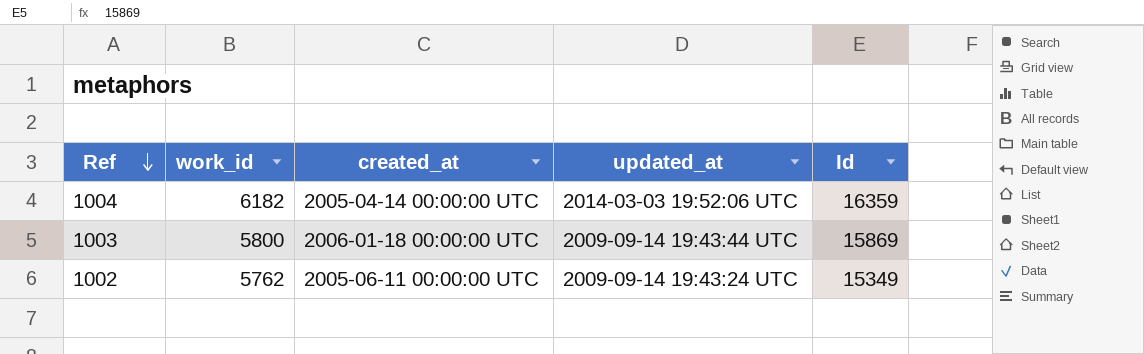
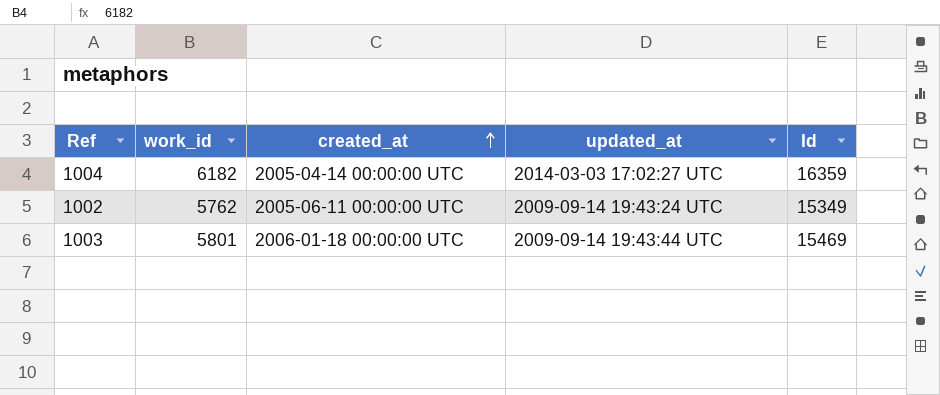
row order: Ref descending -> created_at ascending
1004 | updated_at: 2014-03-03 19:52:06 UTC -> 2014-03-03 17:02:27 UTC
1003 | work_id: 5800 -> 5801
1003 | Id: 15869 -> 15469

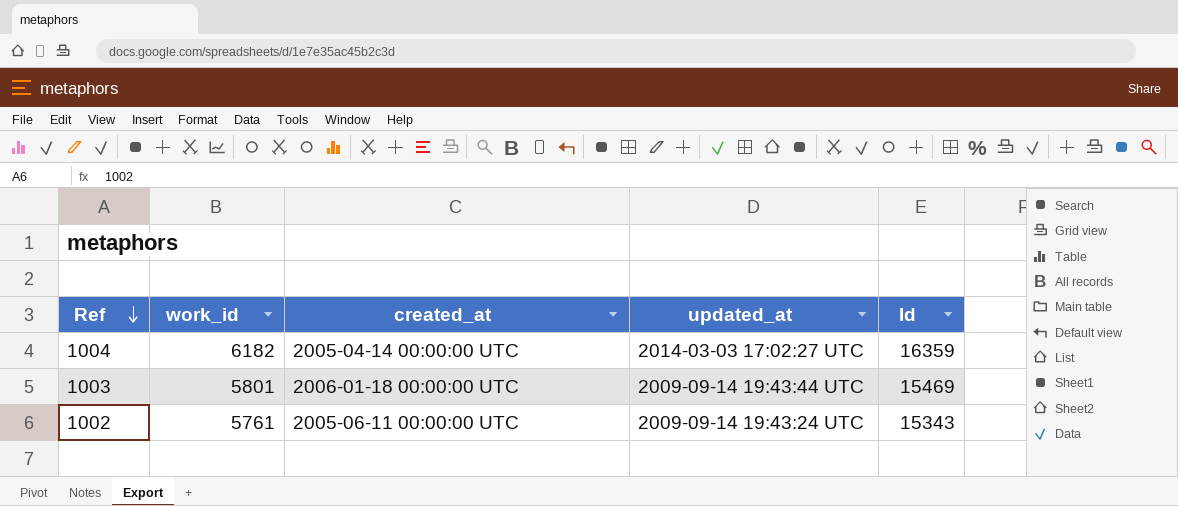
row order: created_at ascending -> Ref descending
1002 | work_id: 5762 -> 5761
1002 | Id: 15349 -> 15343

